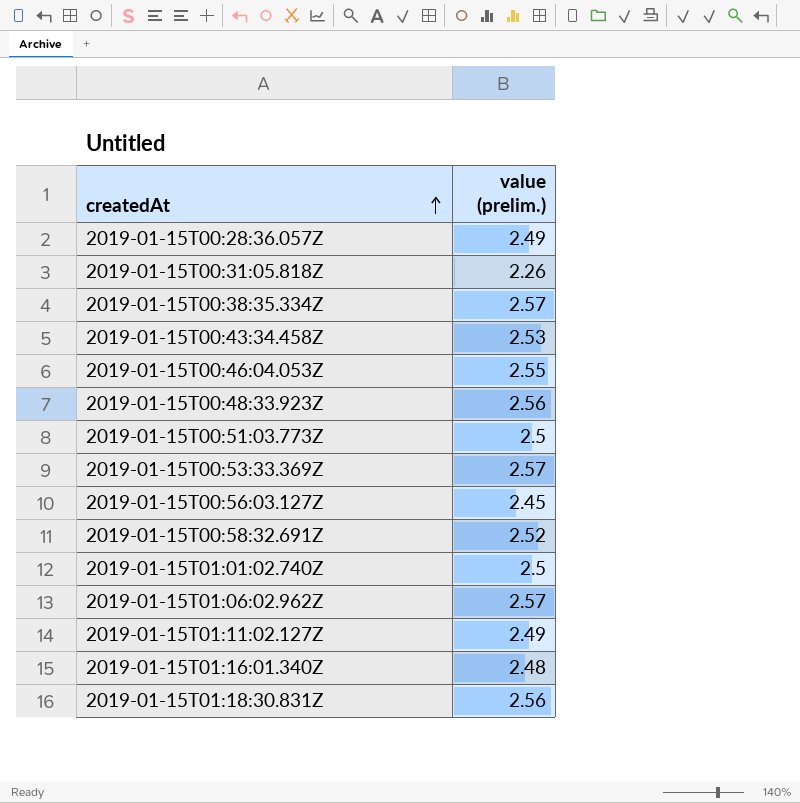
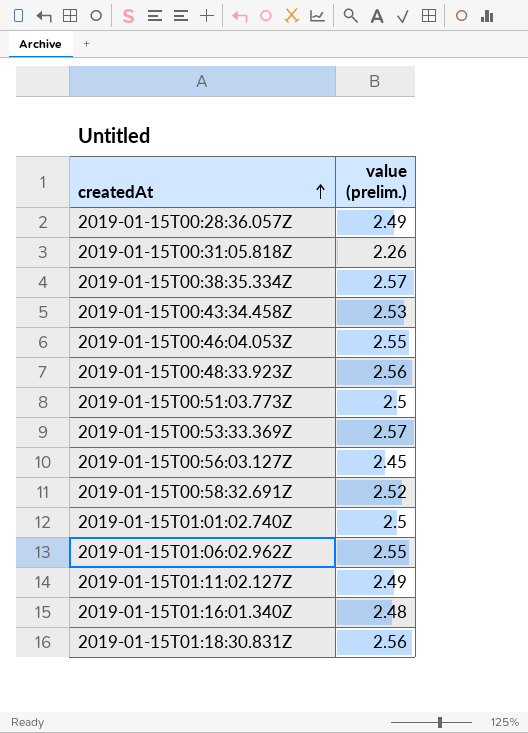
2019-01-15T01:06:02.962Z | value (prelim.): 2.57 -> 2.55

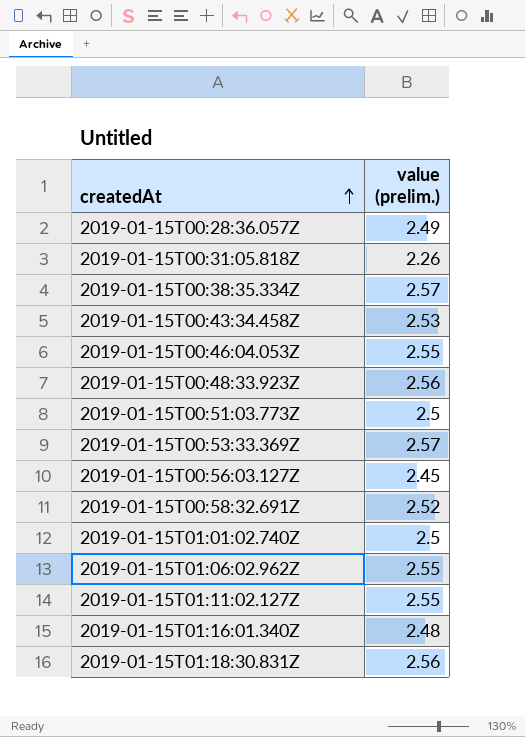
2019-01-15T01:11:02.127Z | value (prelim.): 2.49 -> 2.55

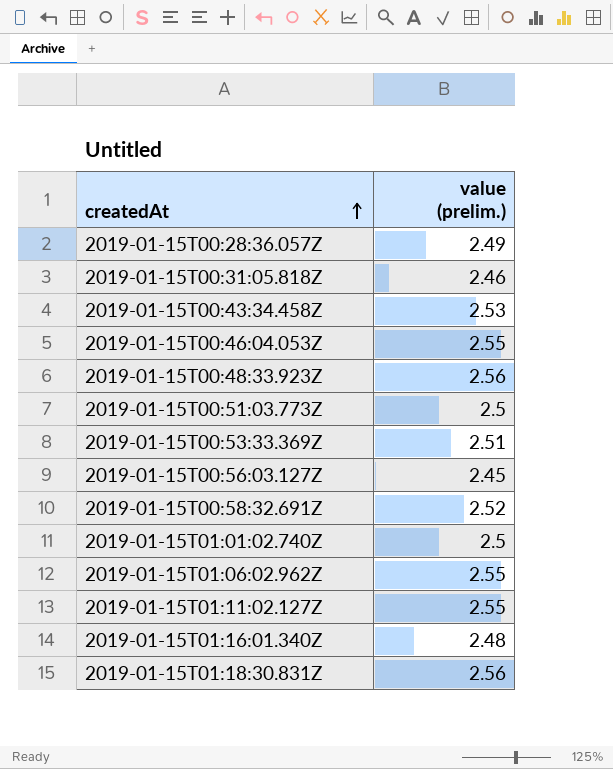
row 2019-01-15T00:38:35.334Z: 2.57 -> none
2019-01-15T00:31:05.818Z | value (prelim.): 2.26 -> 2.46
2019-01-15T00:53:33.369Z | value (prelim.): 2.57 -> 2.51

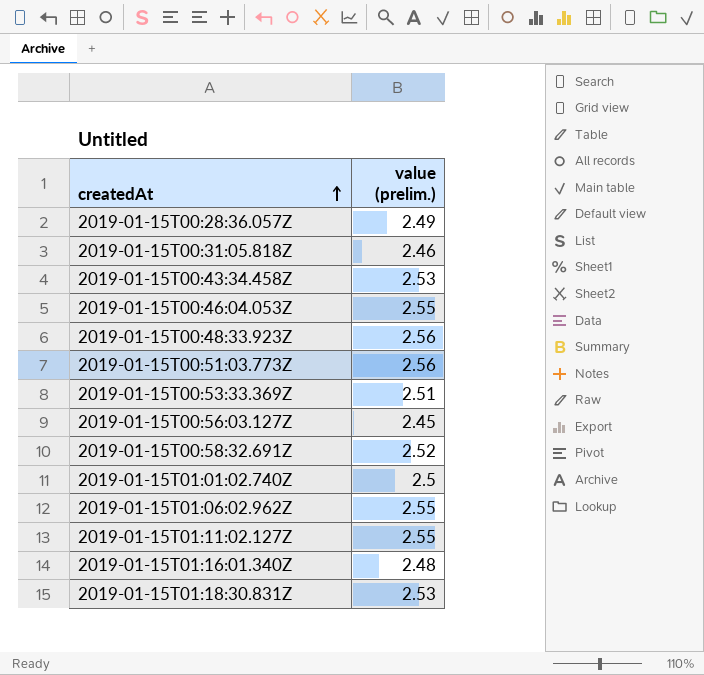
2019-01-15T00:51:03.773Z | value (prelim.): 2.5 -> 2.56
2019-01-15T01:18:30.831Z | value (prelim.): 2.56 -> 2.53

